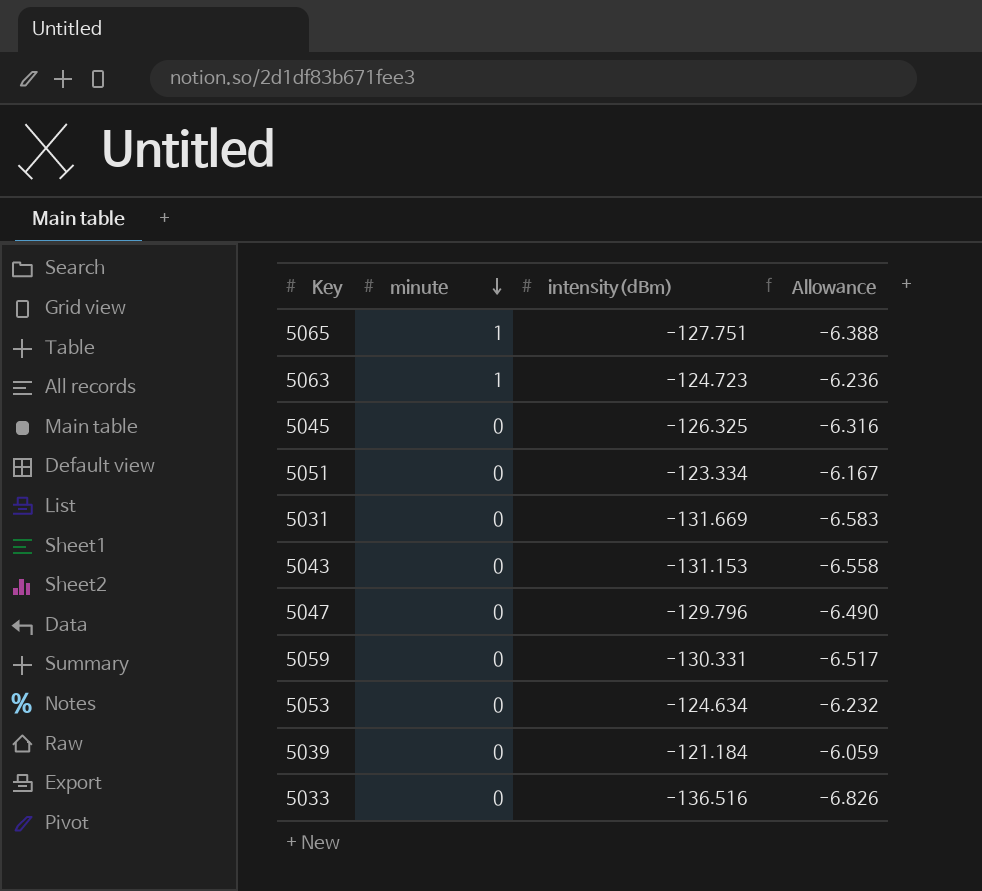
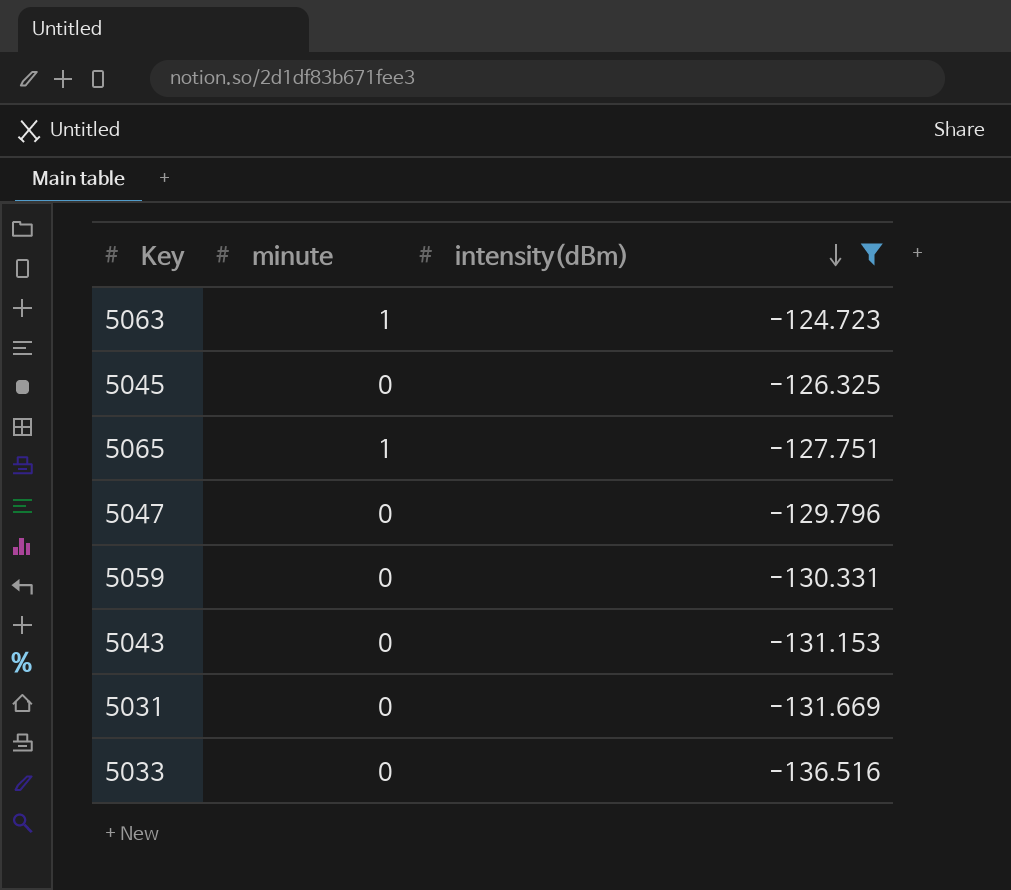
filter: none -> intensity(dBm) <= -124.723
row order: minute descending -> intensity(dBm) descending
column Allowance | formula: [intensity(dBm)] * 0.05 -> none

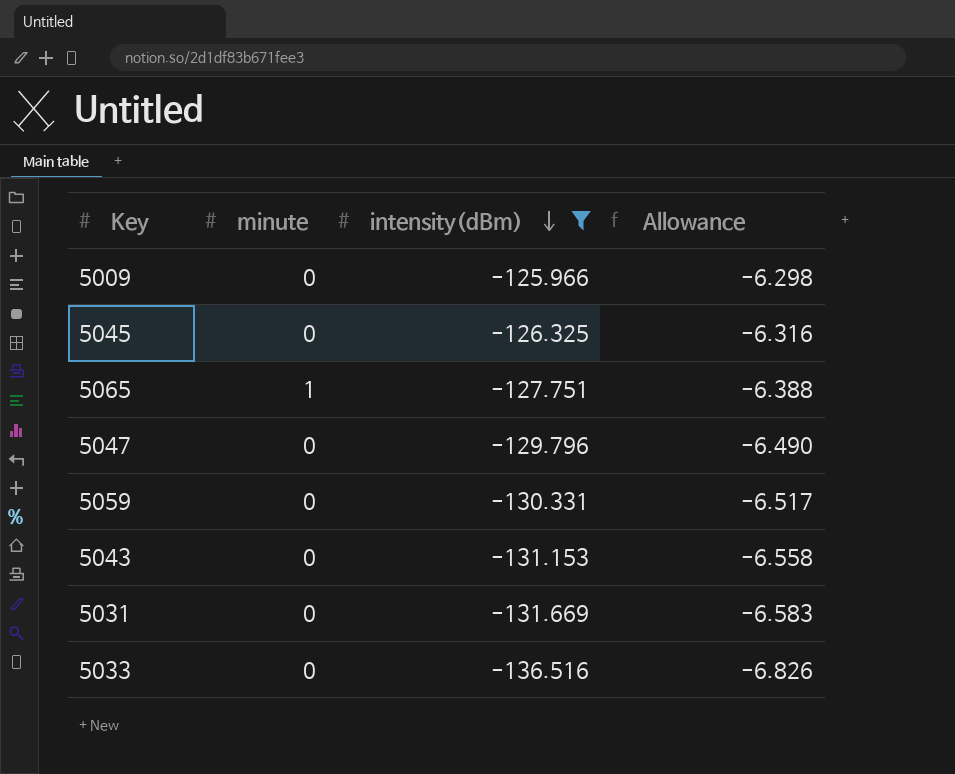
column Allowance | formula: none -> [intensity(dBm)] * 0.05
row 5063: 1 | -124.723 -> none
row 5009: none -> 0 | -125.966 | -6.298

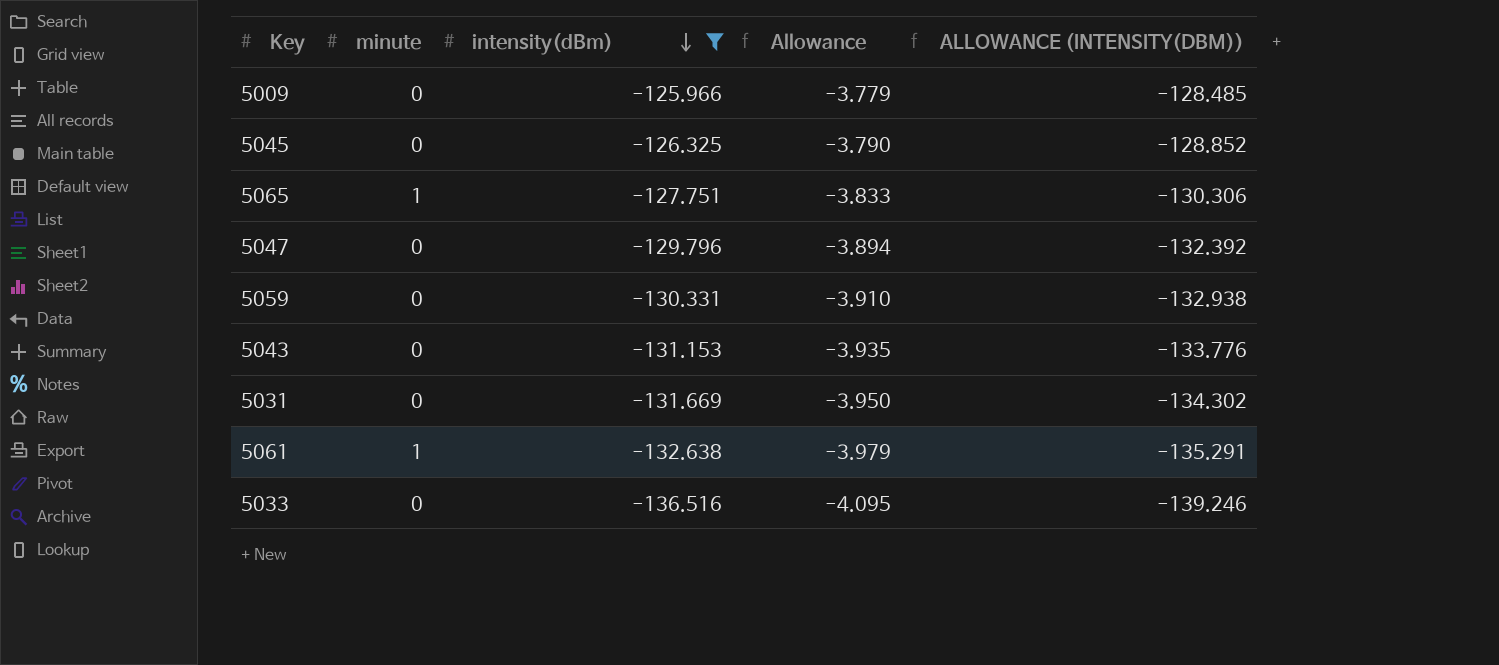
column Allowance | formula: [intensity(dBm)] * 0.05 -> [intensity(dBm)] * 0.03
column ALLOWANCE (INTENSITY(DBM)) | formula: none -> [intensity(dBm)] * 1.02
row 5061: none -> 1 | -132.638 | -3.979 | -135.291

